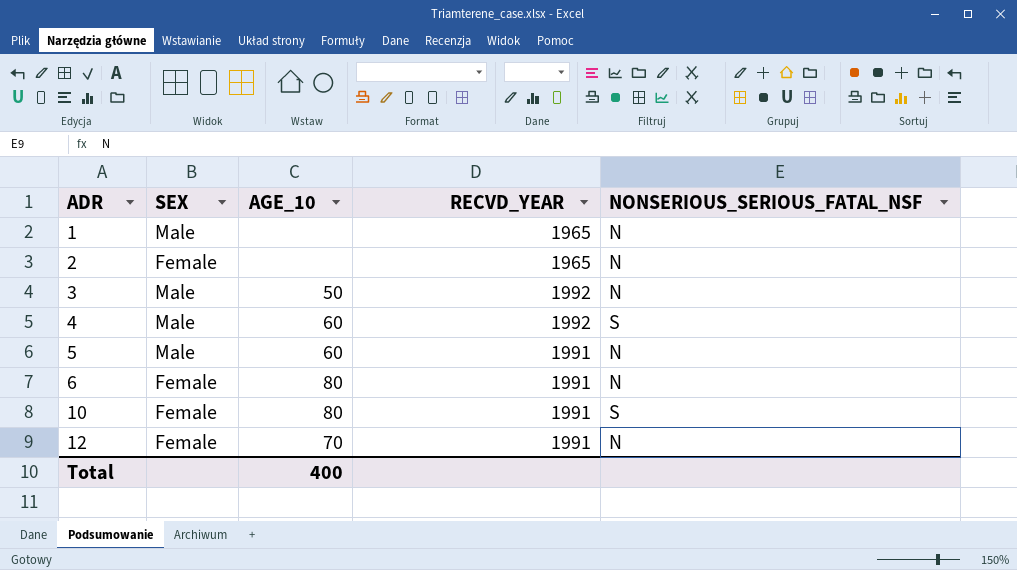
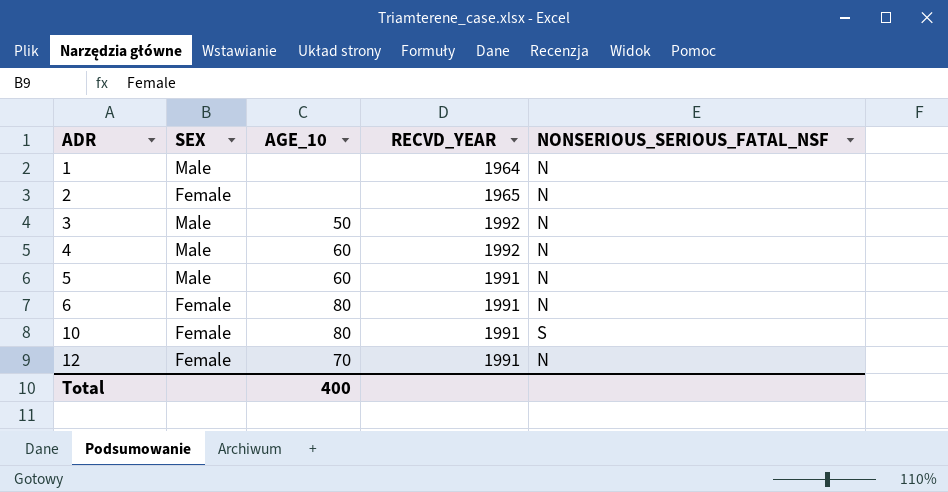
1 | RECVD_YEAR: 1965 -> 1964
4 | NONSERIOUS_SERIOUS_FATAL_NSF: S -> N

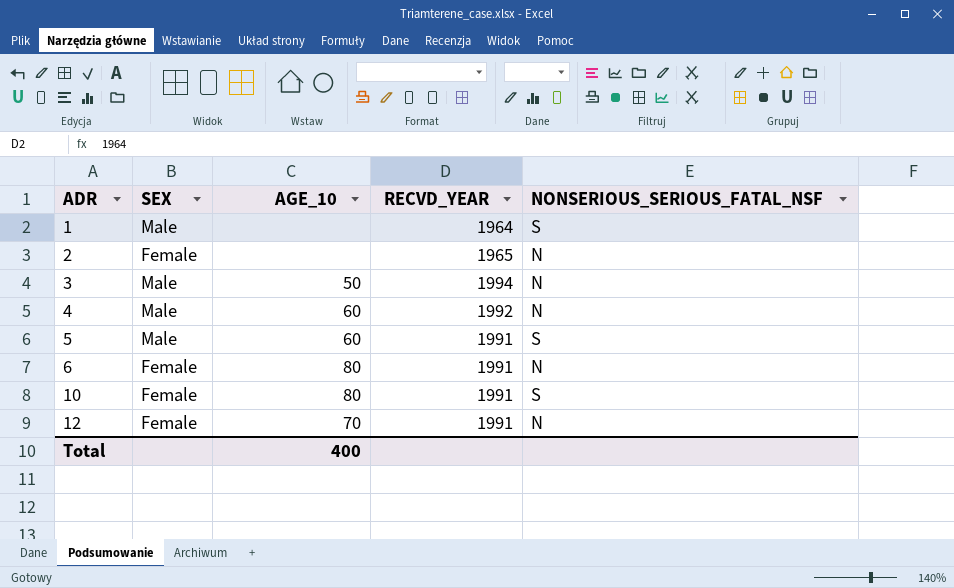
1 | NONSERIOUS_SERIOUS_FATAL_NSF: N -> S
3 | RECVD_YEAR: 1992 -> 1994
5 | NONSERIOUS_SERIOUS_FATAL_NSF: N -> S

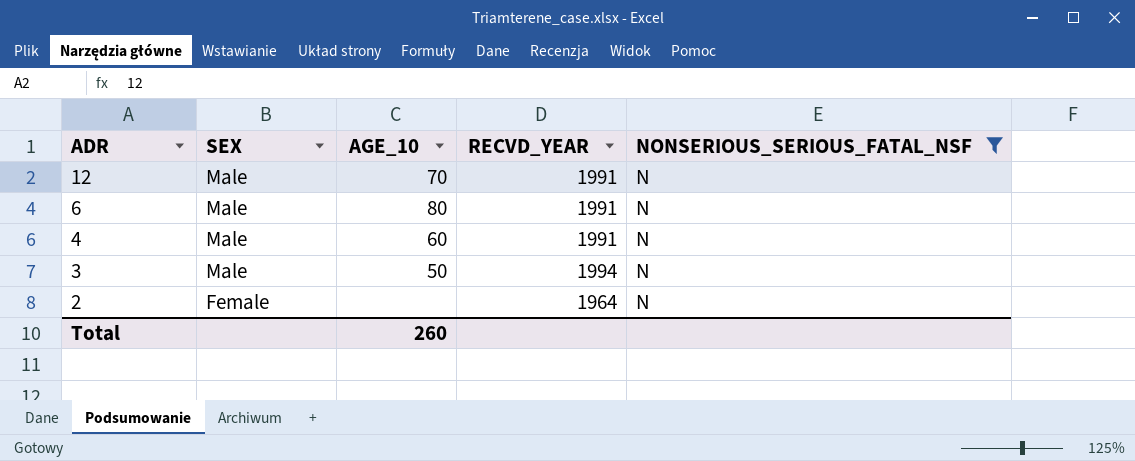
filter: none -> NONSERIOUS_SERIOUS_FATAL_NSF = N
row order: ADR ascending -> ADR descending
12 | SEX: Female -> Male
6 | SEX: Female -> Male
4 | RECVD_YEAR: 1992 -> 1991
2 | RECVD_YEAR: 1965 -> 1964
Total | AGE_10: 400 -> 260

